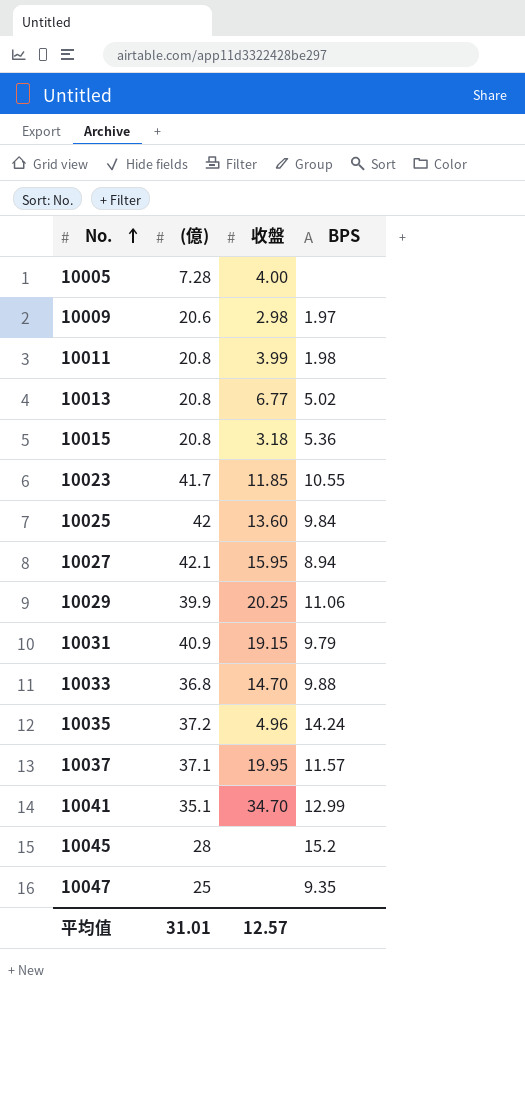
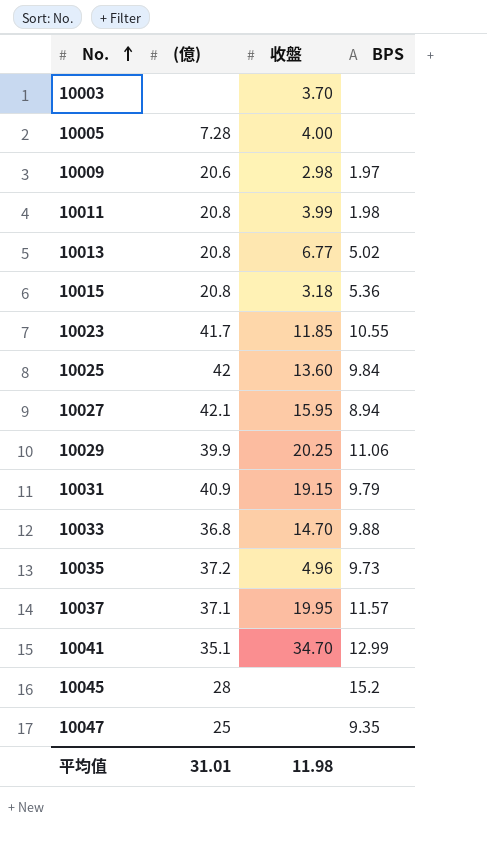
row 10003: none -> none | 3.70 | none
10035 | BPS: 14.24 -> 9.73
平均值 | 收盤: 12.57 -> 11.98

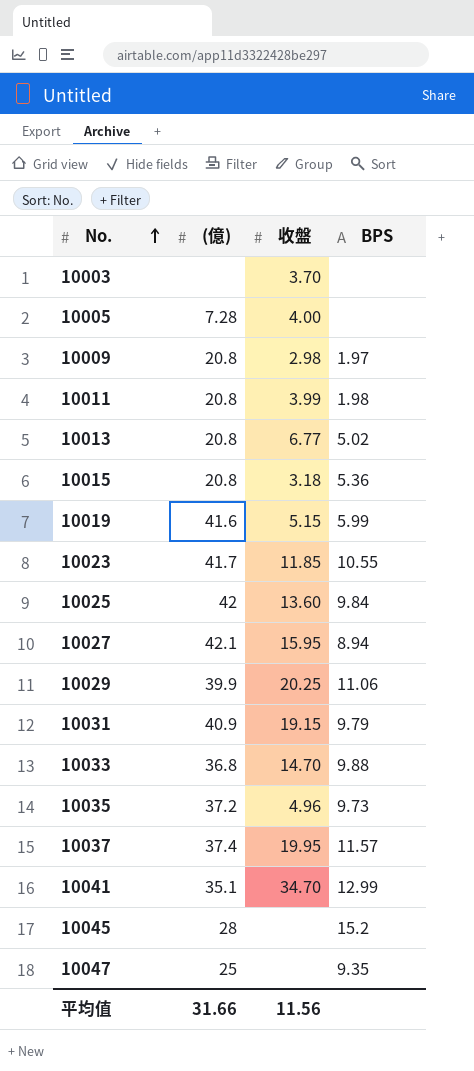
10009 | (億): 20.6 -> 20.8
row 10019: none -> 41.6 | 5.15 | 5.99
10037 | (億): 37.1 -> 37.4
平均值 | (億): 31.01 -> 31.66
平均值 | 收盤: 11.98 -> 11.56

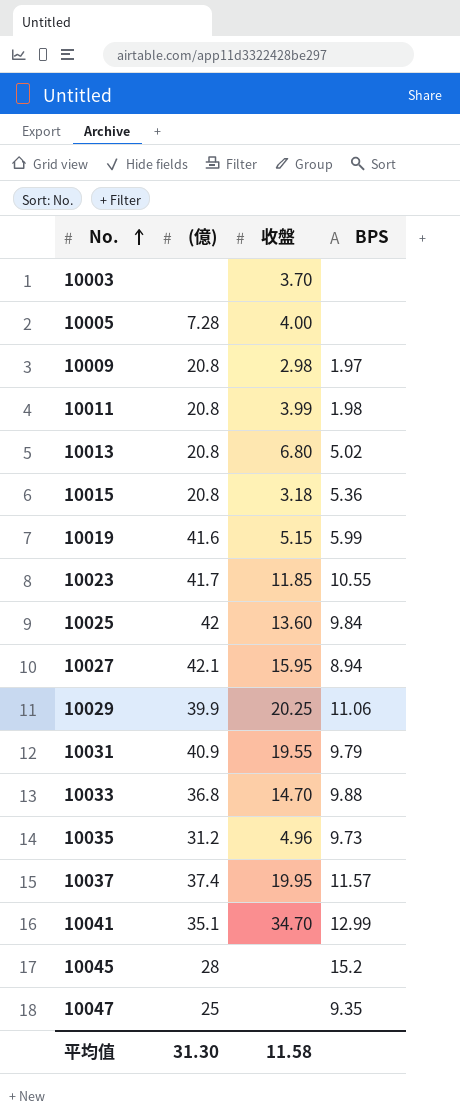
10013 | 收盤: 6.77 -> 6.80
10031 | 收盤: 19.15 -> 19.55
10035 | (億): 37.2 -> 31.2
平均值 | (億): 31.66 -> 31.30
平均值 | 收盤: 11.56 -> 11.58

